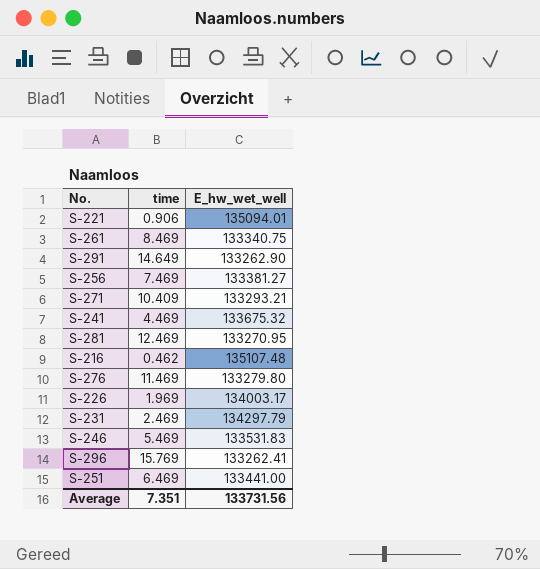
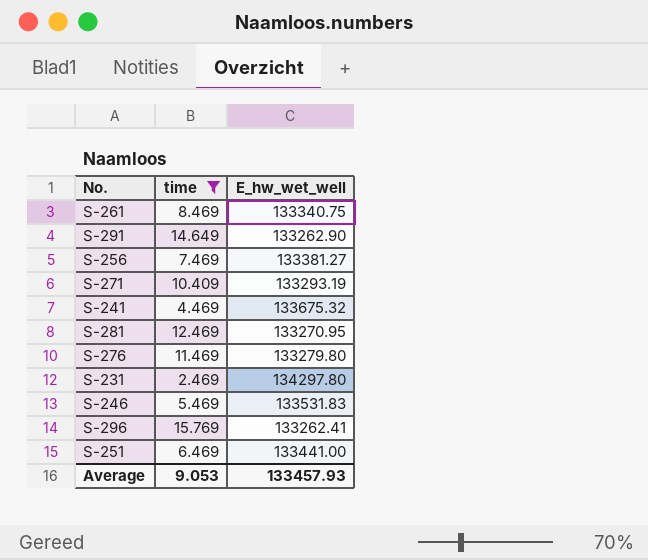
filter: none -> time >= 2.469
S-271 | E_hw_wet_well: 133293.21 -> 133293.19
S-231 | E_hw_wet_well: 134297.79 -> 134297.80
Average | time: 7.351 -> 9.053
Average | E_hw_wet_well: 133731.56 -> 133457.93

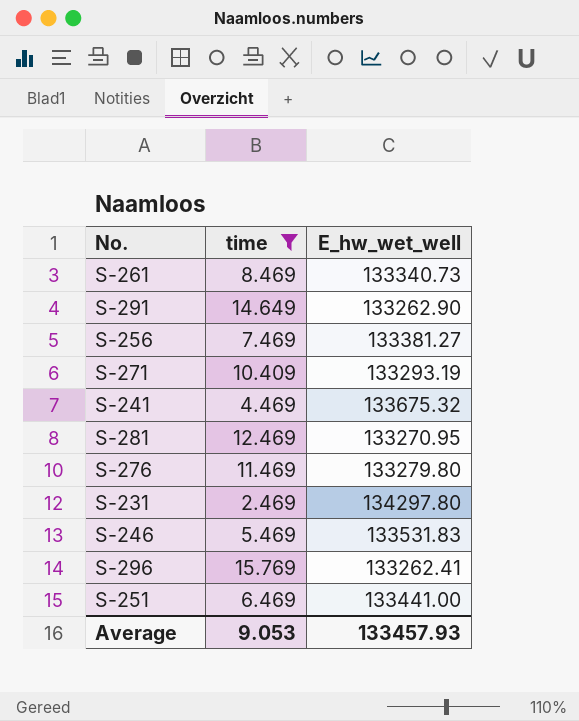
S-261 | E_hw_wet_well: 133340.75 -> 133340.73

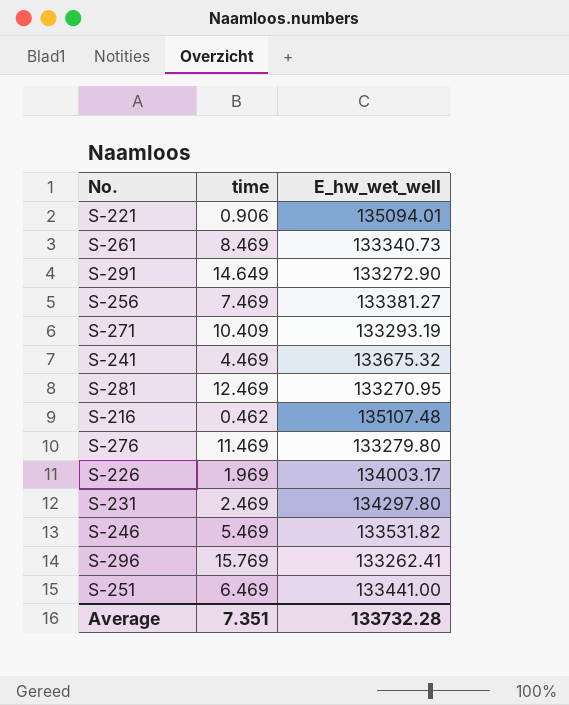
filter: time >= 2.469 -> none
S-291 | E_hw_wet_well: 133262.90 -> 133272.90
S-246 | E_hw_wet_well: 133531.83 -> 133531.82
Average | time: 9.053 -> 7.351
Average | E_hw_wet_well: 133457.93 -> 133732.28

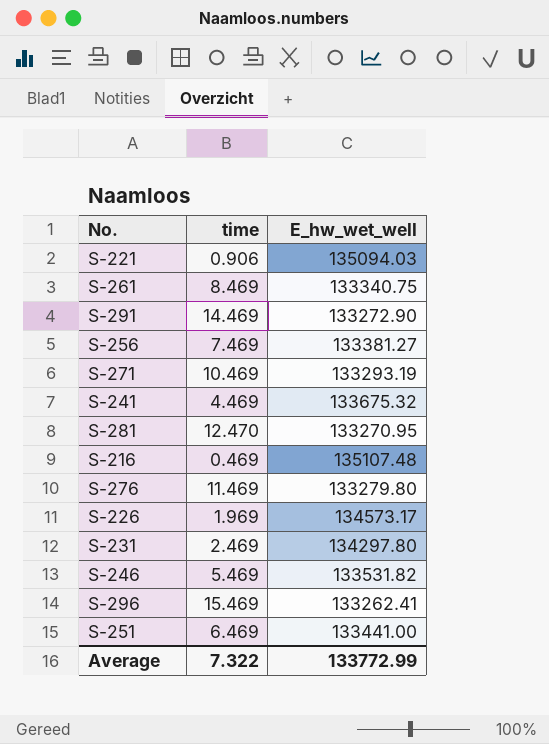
S-221 | E_hw_wet_well: 135094.01 -> 135094.03
S-261 | E_hw_wet_well: 133340.73 -> 133340.75
S-291 | time: 14.649 -> 14.469
S-271 | time: 10.409 -> 10.469
S-281 | time: 12.469 -> 12.470
S-216 | time: 0.462 -> 0.469
S-226 | E_hw_wet_well: 134003.17 -> 134573.17
S-296 | time: 15.769 -> 15.469
Average | time: 7.351 -> 7.322
Average | E_hw_wet_well: 133732.28 -> 133772.99

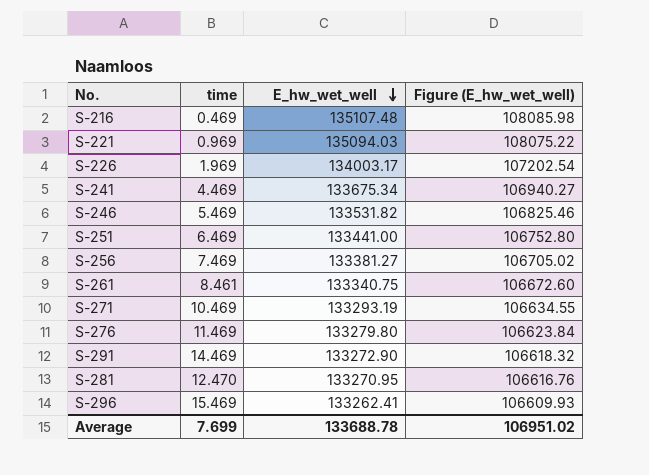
row order: none -> E_hw_wet_well descending
column Figure (E_hw_wet_well) | formula: none -> [E_hw_wet_well] * 0.8
row S-231: 2.469 | 134297.80 -> none
S-221 | time: 0.906 -> 0.969
S-226 | E_hw_wet_well: 134573.17 -> 134003.17
S-241 | E_hw_wet_well: 133675.32 -> 133675.34
S-261 | time: 8.469 -> 8.461
Average | time: 7.322 -> 7.699
Average | E_hw_wet_well: 133772.99 -> 133688.78

